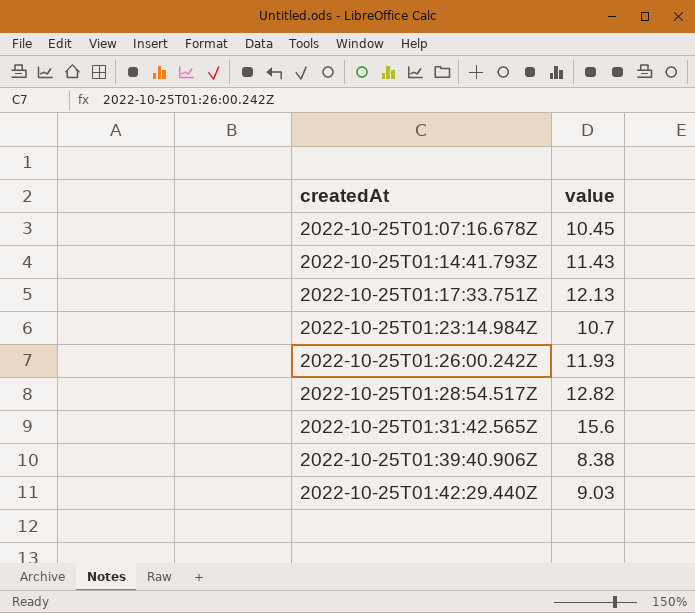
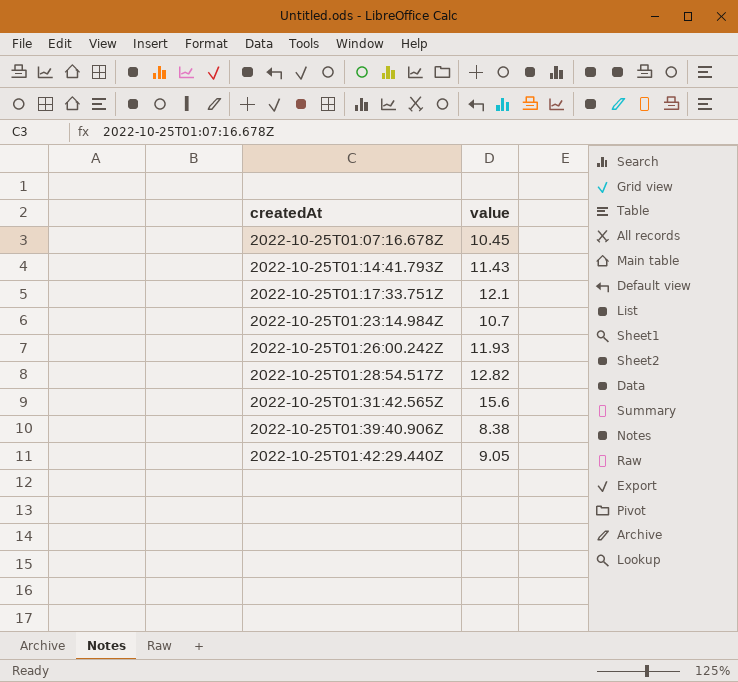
2022-10-25T01:17:33.751Z | value: 12.13 -> 12.1
2022-10-25T01:42:29.440Z | value: 9.03 -> 9.05

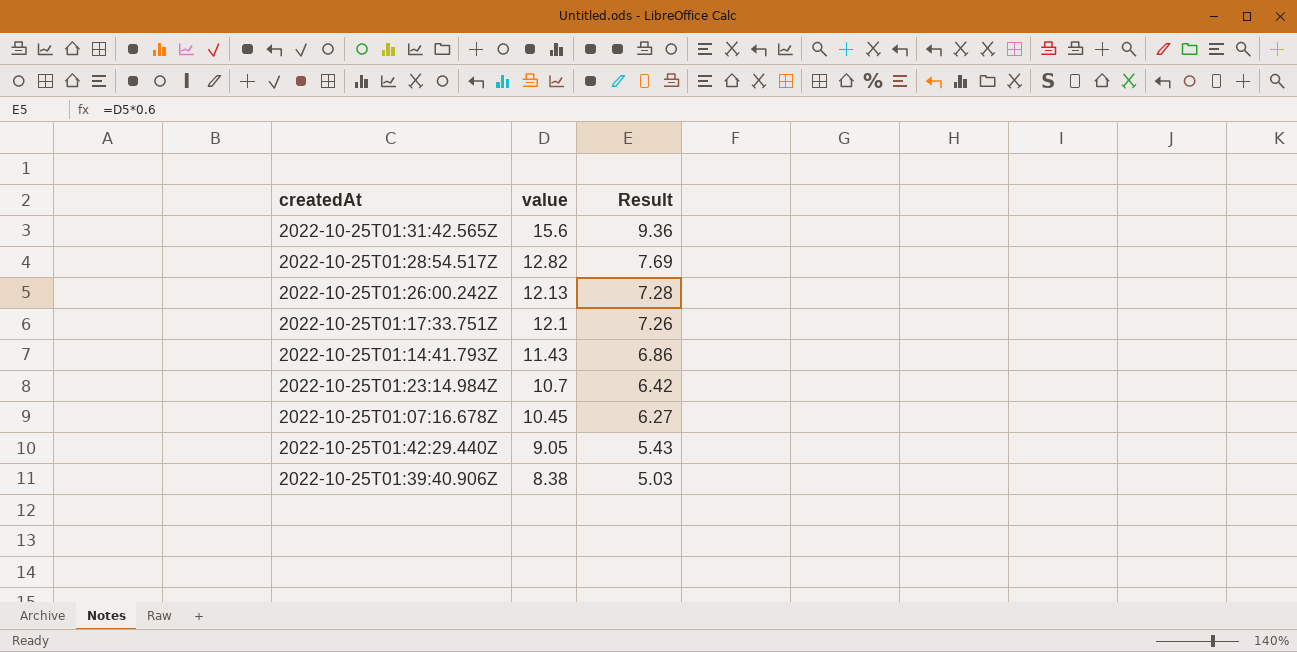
row order: createdAt ascending -> value descending
column Result | formula: none -> [value] * 0.6
2022-10-25T01:26:00.242Z | value: 11.93 -> 12.13

